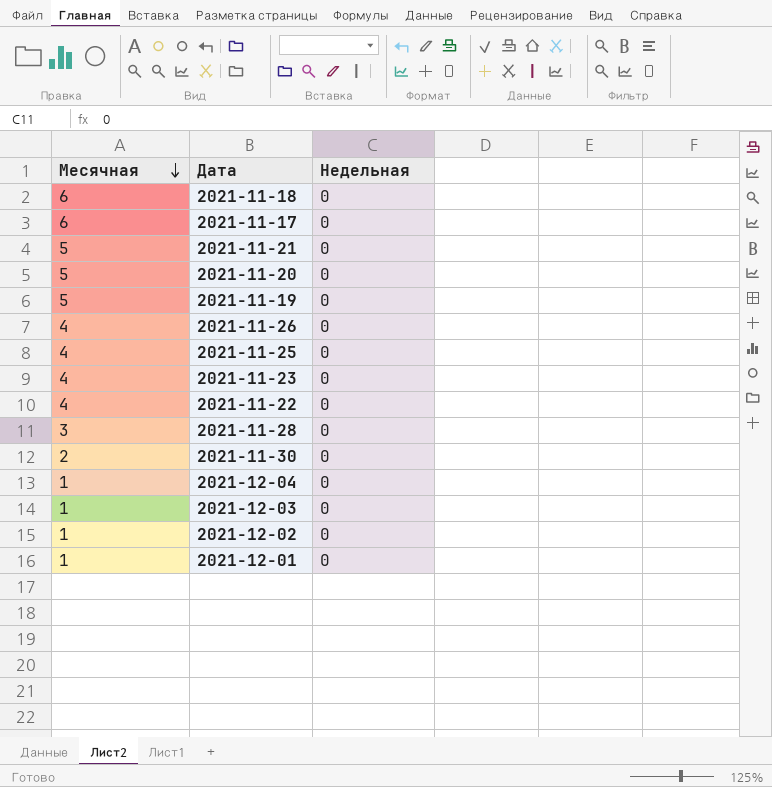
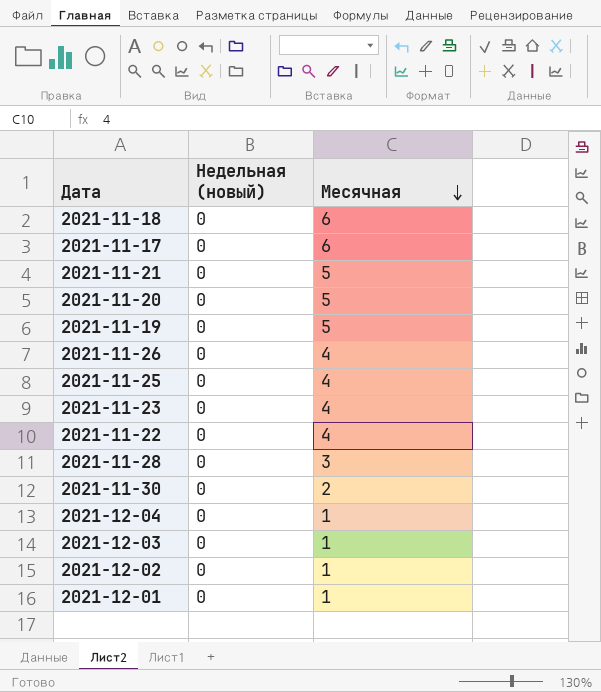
column name: Недельная -> Недельная (новый)
column Месячная | position: 1 -> 3

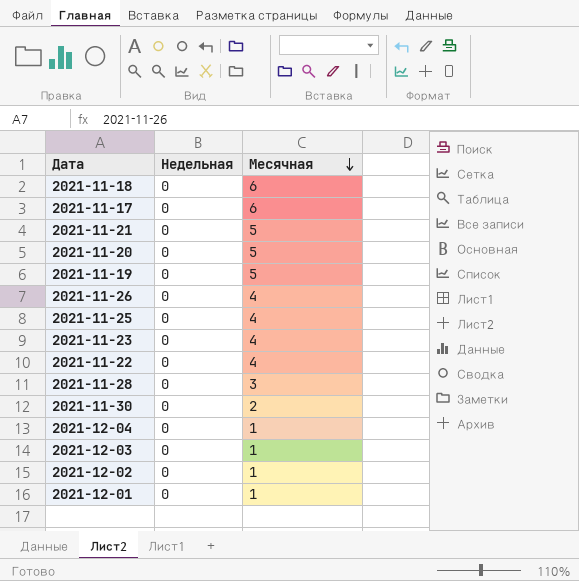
column name: Недельная (новый) -> Недельная

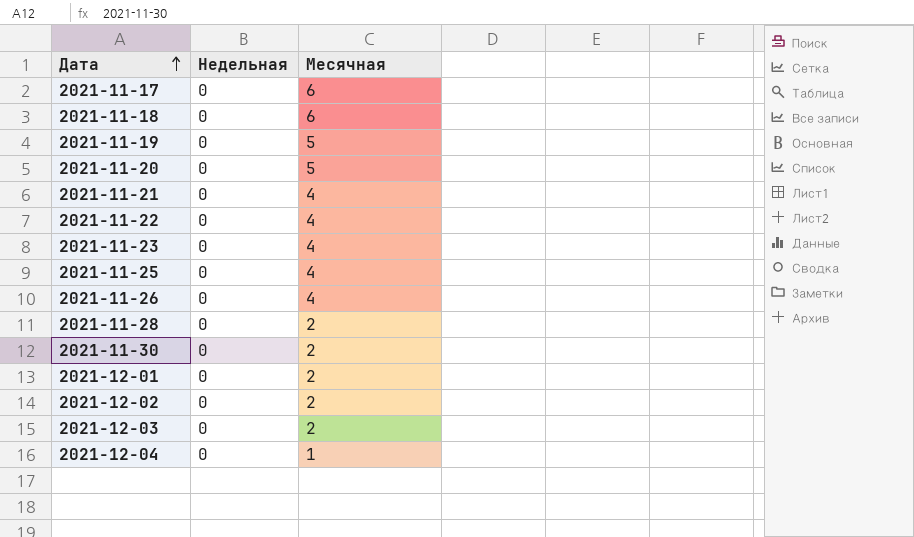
row order: Месячная descending -> Дата ascending
2021-11-21 | Месячная: 5 -> 4
2021-11-28 | Месячная: 3 -> 2
2021-12-01 | Месячная: 1 -> 2
2021-12-02 | Месячная: 1 -> 2
2021-12-03 | Месячная: 1 -> 2

